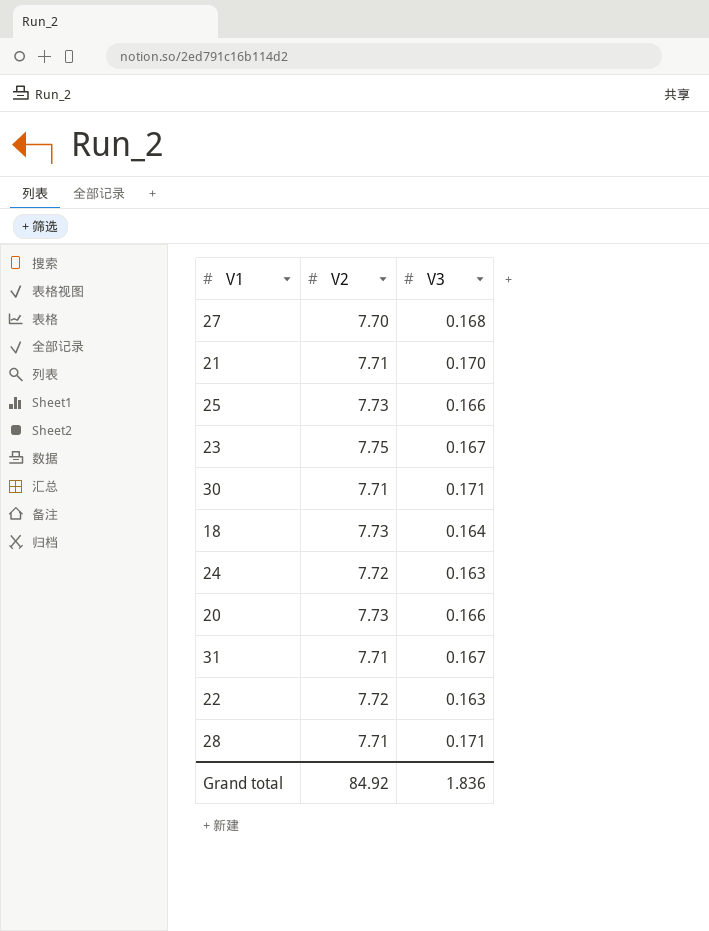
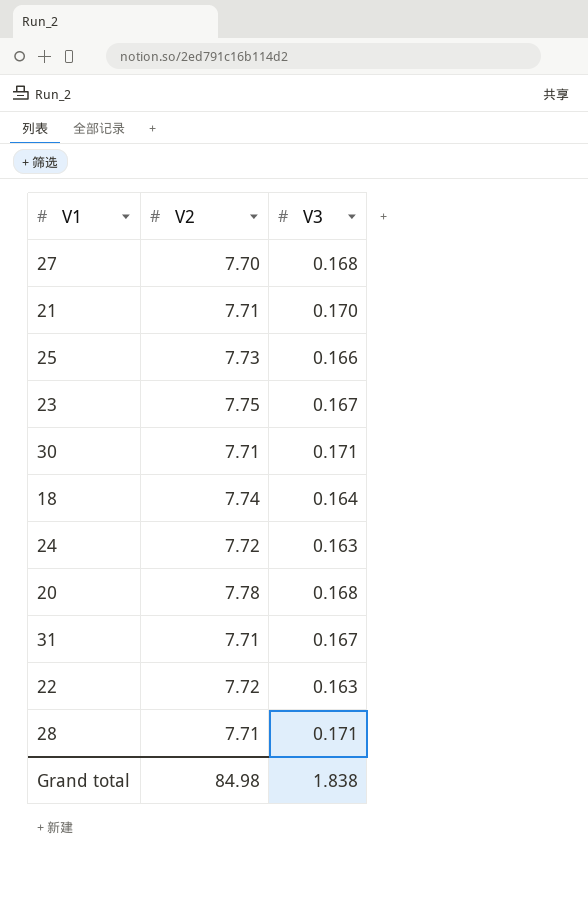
18 | V2: 7.73 -> 7.74
20 | V2: 7.73 -> 7.78
20 | V3: 0.166 -> 0.168
Grand total | V2: 84.92 -> 84.98
Grand total | V3: 1.836 -> 1.838

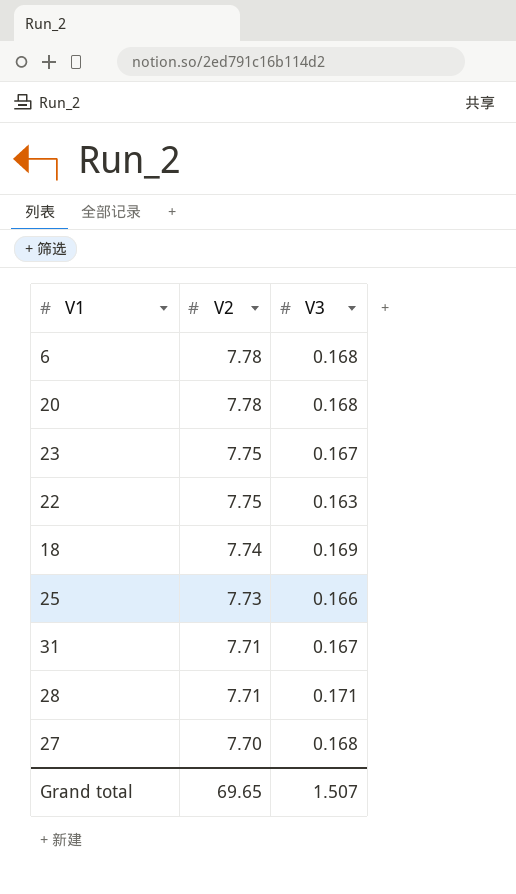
row order: none -> V2 descending
row 21: 7.71 | 0.170 -> none
row 30: 7.71 | 0.171 -> none
row 24: 7.72 | 0.163 -> none
row 6: none -> 7.78 | 0.168
22 | V2: 7.72 -> 7.75
18 | V3: 0.164 -> 0.169
Grand total | V2: 84.98 -> 69.65
Grand total | V3: 1.838 -> 1.507

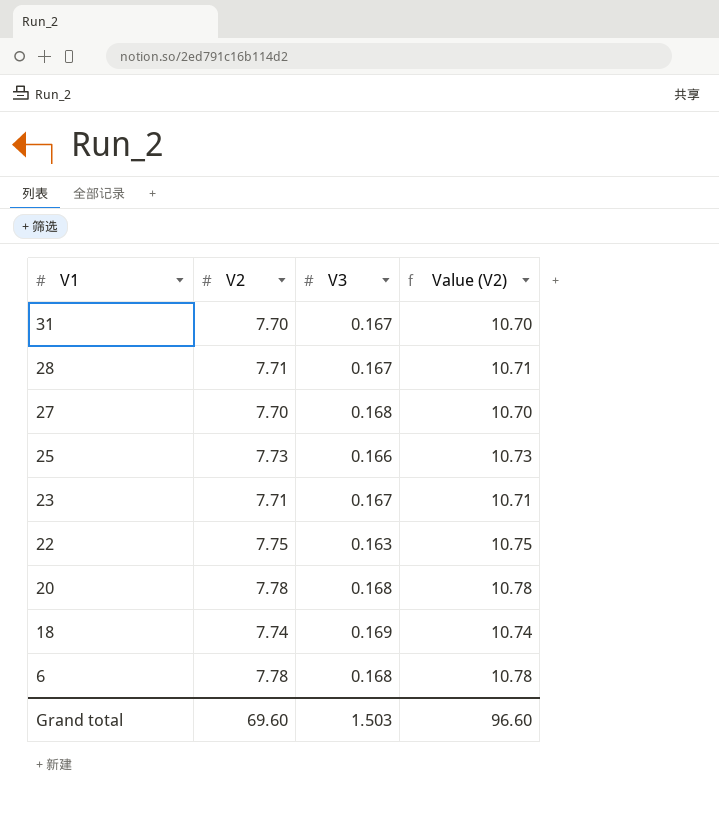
row order: V2 descending -> V1 descending
column Value (V2) | formula: none -> [V2] + 3
31 | V2: 7.71 -> 7.70
28 | V3: 0.171 -> 0.167
23 | V2: 7.75 -> 7.71
Grand total | V2: 69.65 -> 69.60
Grand total | V3: 1.507 -> 1.503

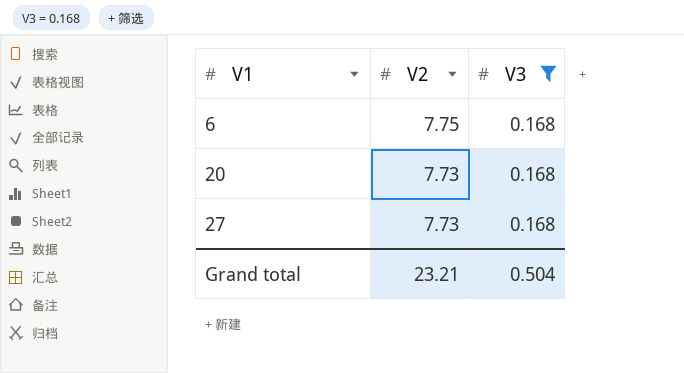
filter: none -> V3 = 0.168
row order: V1 descending -> V1 ascending
column Value (V2) | formula: [V2] + 3 -> none
6 | V2: 7.78 -> 7.75
20 | V2: 7.78 -> 7.73
27 | V2: 7.70 -> 7.73
Grand total | V2: 69.60 -> 23.21
Grand total | V3: 1.503 -> 0.504

